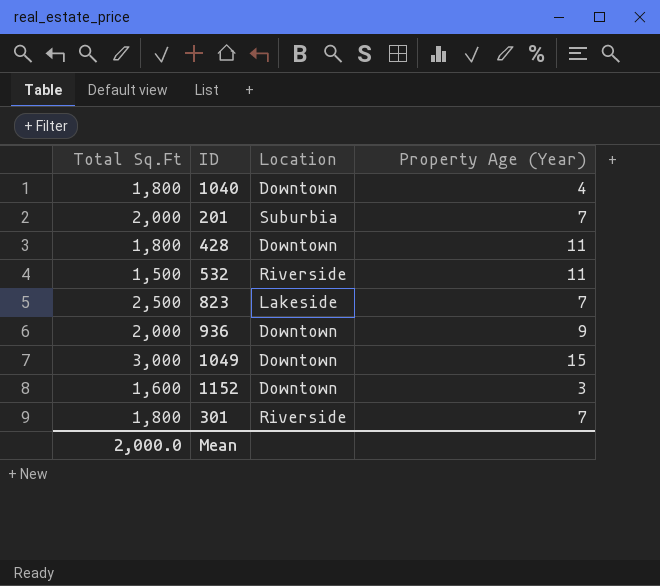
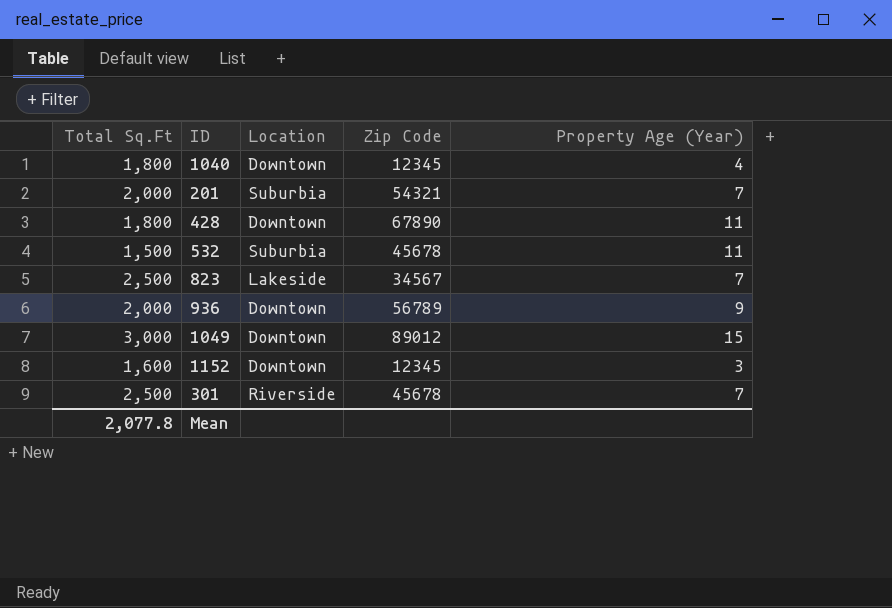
column Zip Code | position: none -> 4
532 | Location: Riverside -> Suburbia
301 | Total Sq.Ft: 1,800 -> 2,500
Mean | Total Sq.Ft: 2,000.0 -> 2,077.8

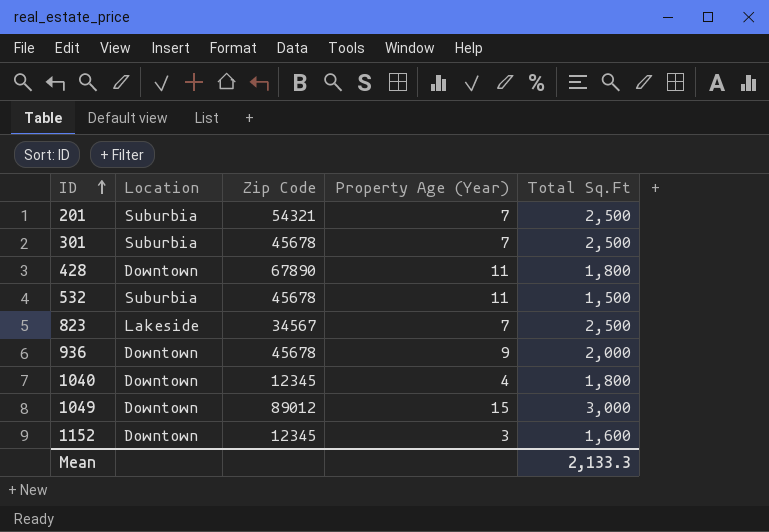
row order: none -> ID ascending
column Total Sq.Ft | position: 1 -> 5
201 | Total Sq.Ft: 2,000 -> 2,500
301 | Location: Riverside -> Suburbia
936 | Zip Code: 56789 -> 45678
Mean | Total Sq.Ft: 2,077.8 -> 2,133.3

